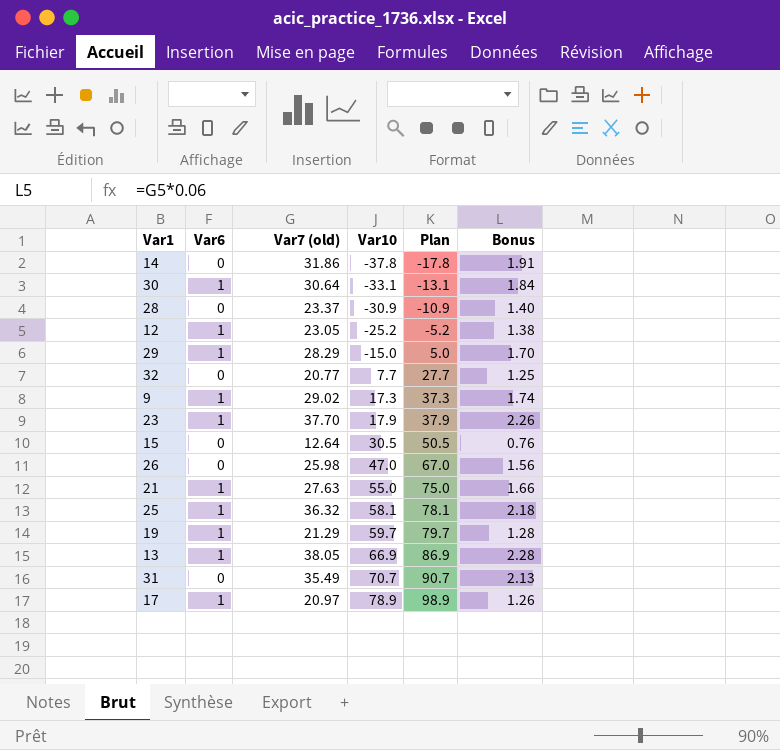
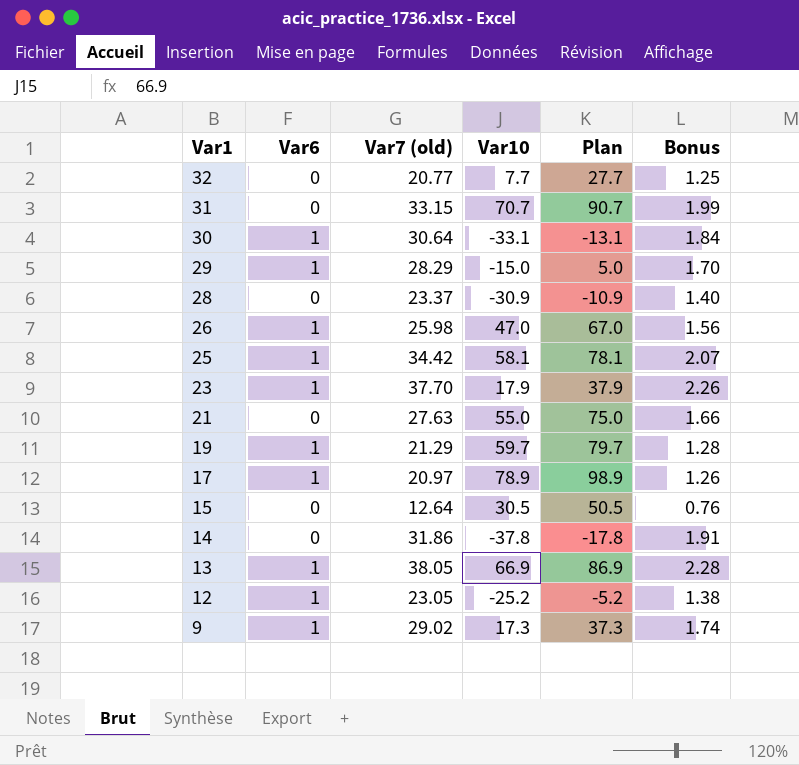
row order: Var10 ascending -> Var1 descending
31 | Var7 (old): 35.49 -> 33.15
31 | Bonus: 2.13 -> 1.99
26 | Var6: 0 -> 1
25 | Var7 (old): 36.32 -> 34.42
25 | Bonus: 2.18 -> 2.07
21 | Var6: 1 -> 0

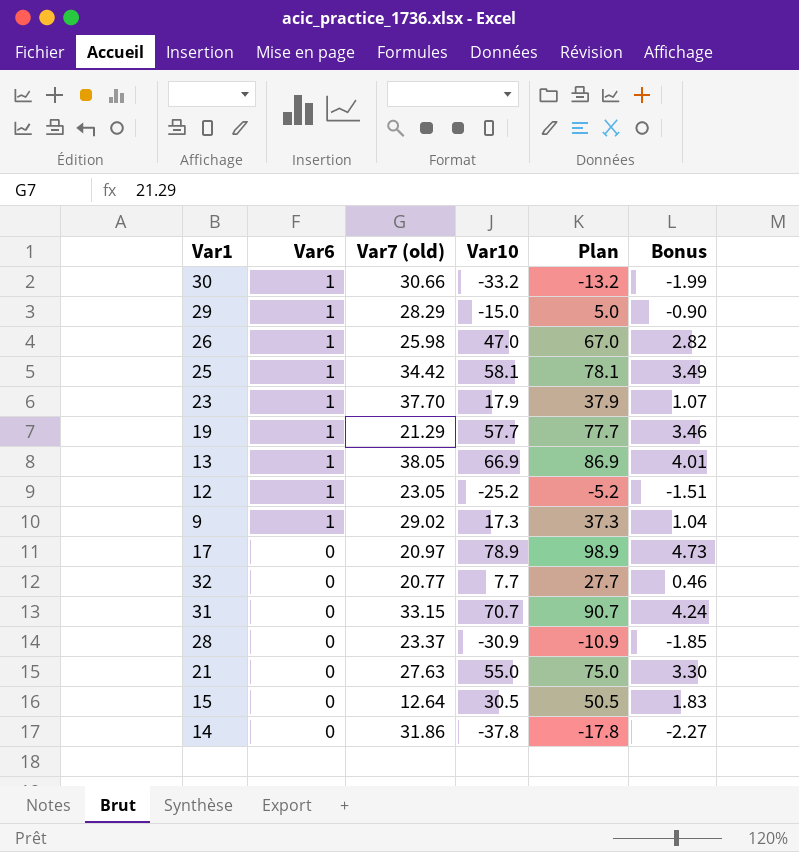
row order: Var1 descending -> Var6 descending
column Bonus | formula: [Var7 (old)] * 0.06 -> [Var10] * 0.06
30 | Var7 (old): 30.64 -> 30.66
30 | Var10: -33.1 -> -33.2
30 | Plan: -13.1 -> -13.2
19 | Var10: 59.7 -> 57.7
19 | Plan: 79.7 -> 77.7
17 | Var6: 1 -> 0

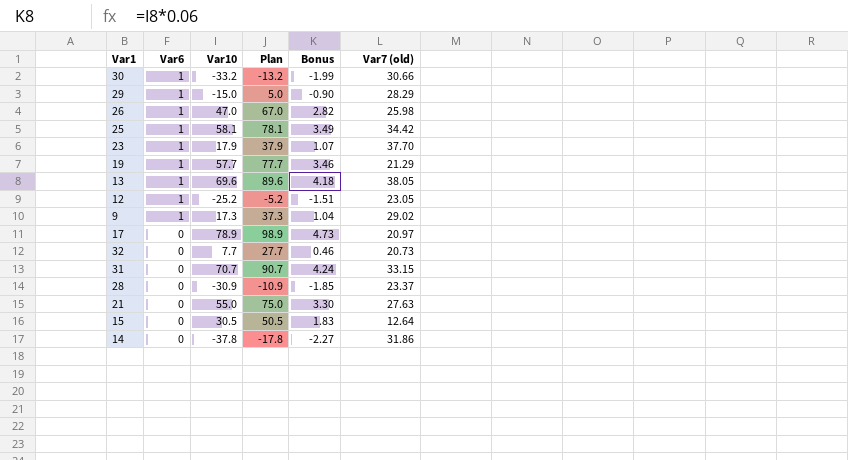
column Var7 (old) | position: 3 -> 6
13 | Var10: 66.9 -> 69.6
13 | Plan: 86.9 -> 89.6
13 | Bonus: 4.01 -> 4.18
32 | Var7 (old): 20.77 -> 20.73

